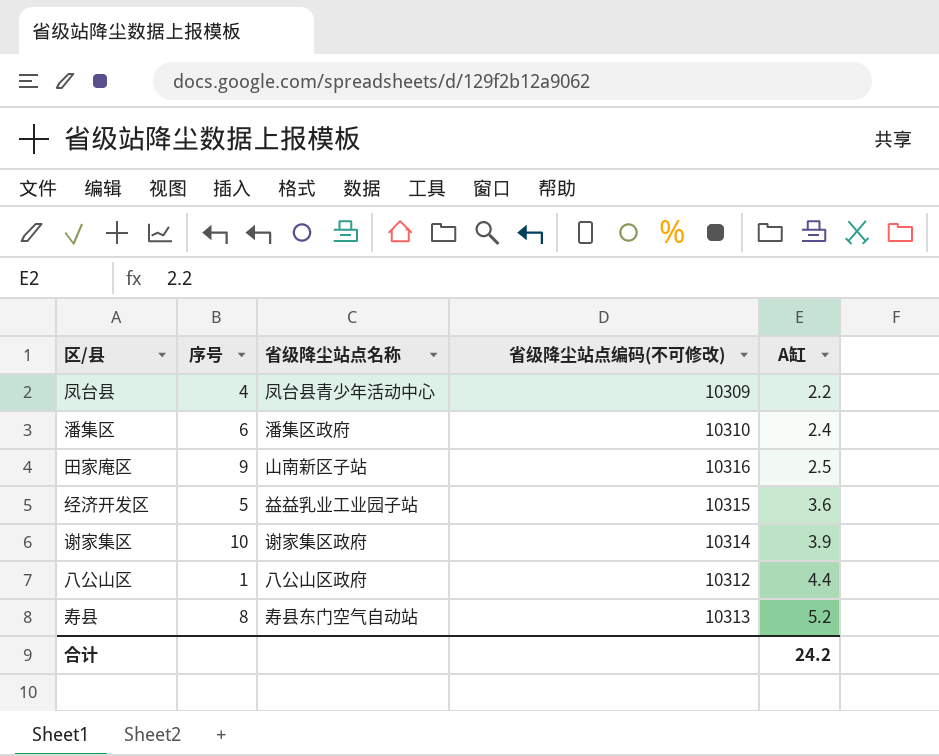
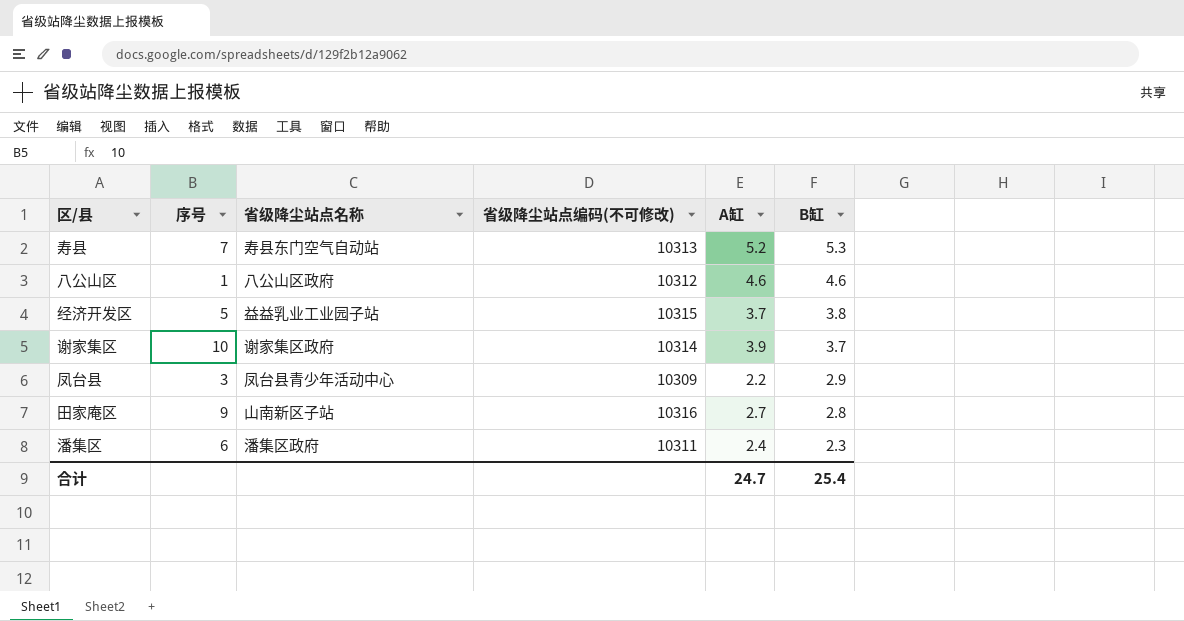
row order: A缸 ascending -> B缸 descending
column B缸 | position: none -> 6
寿县 | 序号: 8 -> 7
八公山区 | A缸: 4.4 -> 4.6
经济开发区 | A缸: 3.6 -> 3.7
凤台县 | 序号: 4 -> 3
田家庵区 | A缸: 2.5 -> 2.7
潘集区 | 省级降尘站点编码(不可修改): 10310 -> 10311
合计 | A缸: 24.2 -> 24.7

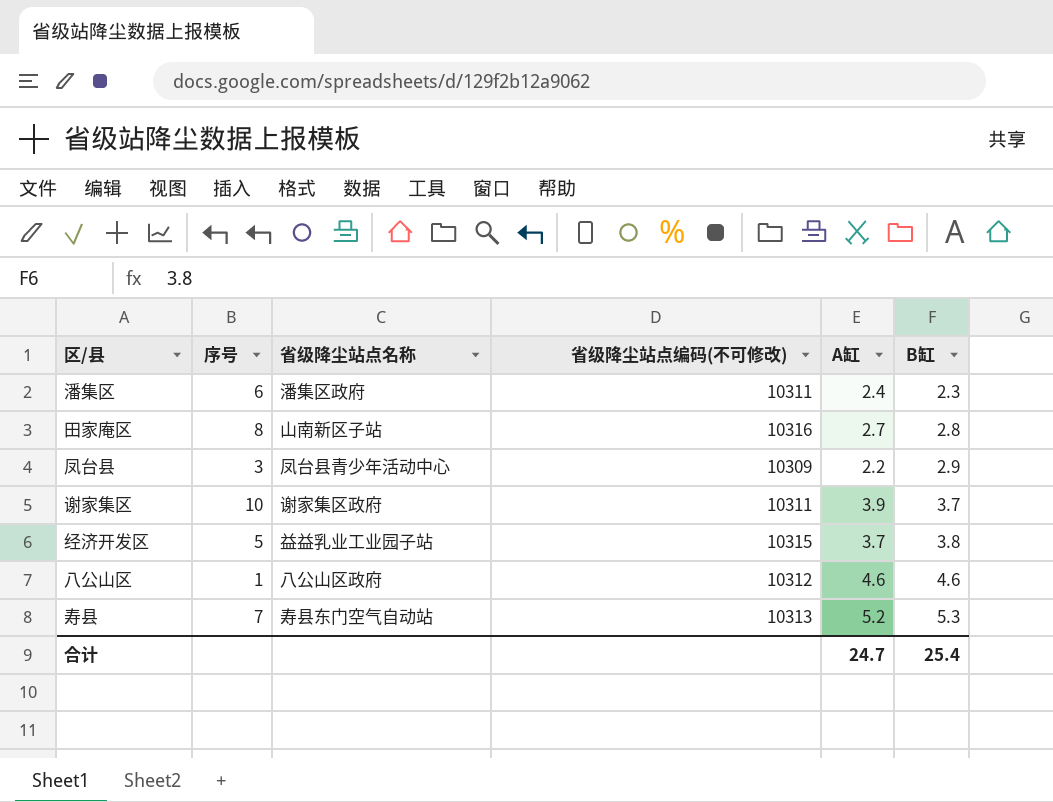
row order: B缸 descending -> B缸 ascending
田家庵区 | 序号: 9 -> 8
谢家集区 | 省级降尘站点编码(不可修改): 10314 -> 10311

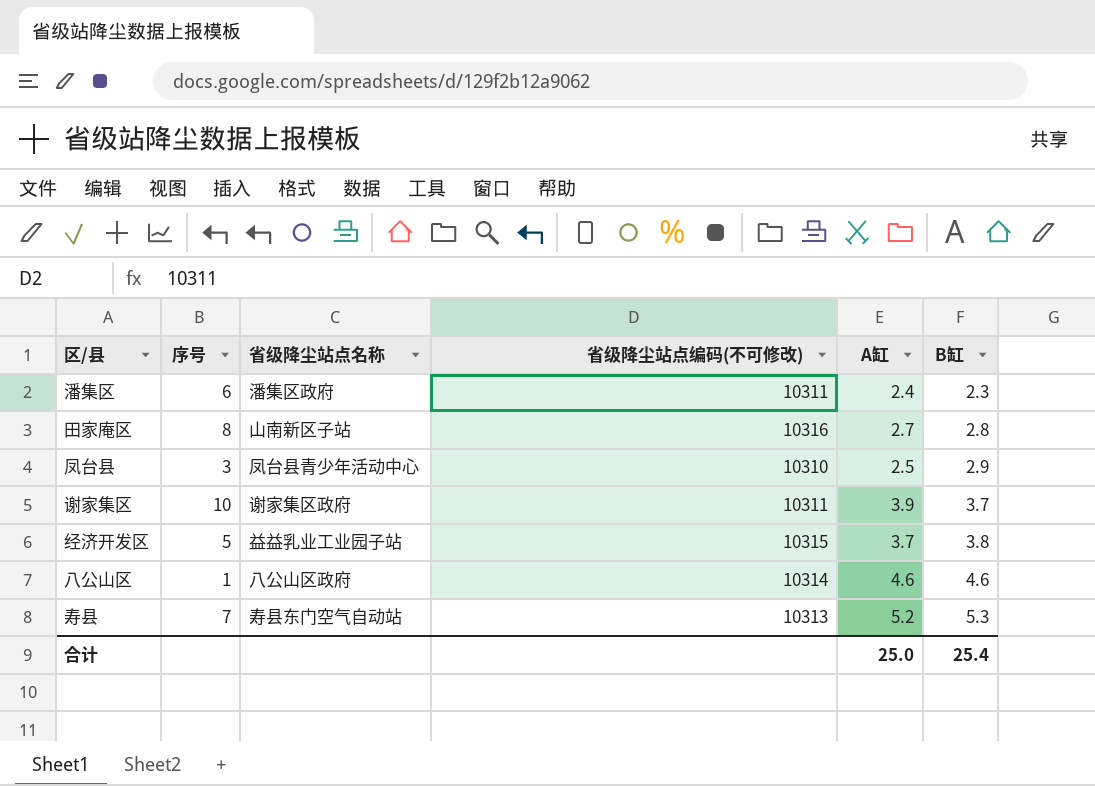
凤台县 | 省级降尘站点编码(不可修改): 10309 -> 10310
凤台县 | A缸: 2.2 -> 2.5
八公山区 | 省级降尘站点编码(不可修改): 10312 -> 10314
合计 | A缸: 24.7 -> 25.0

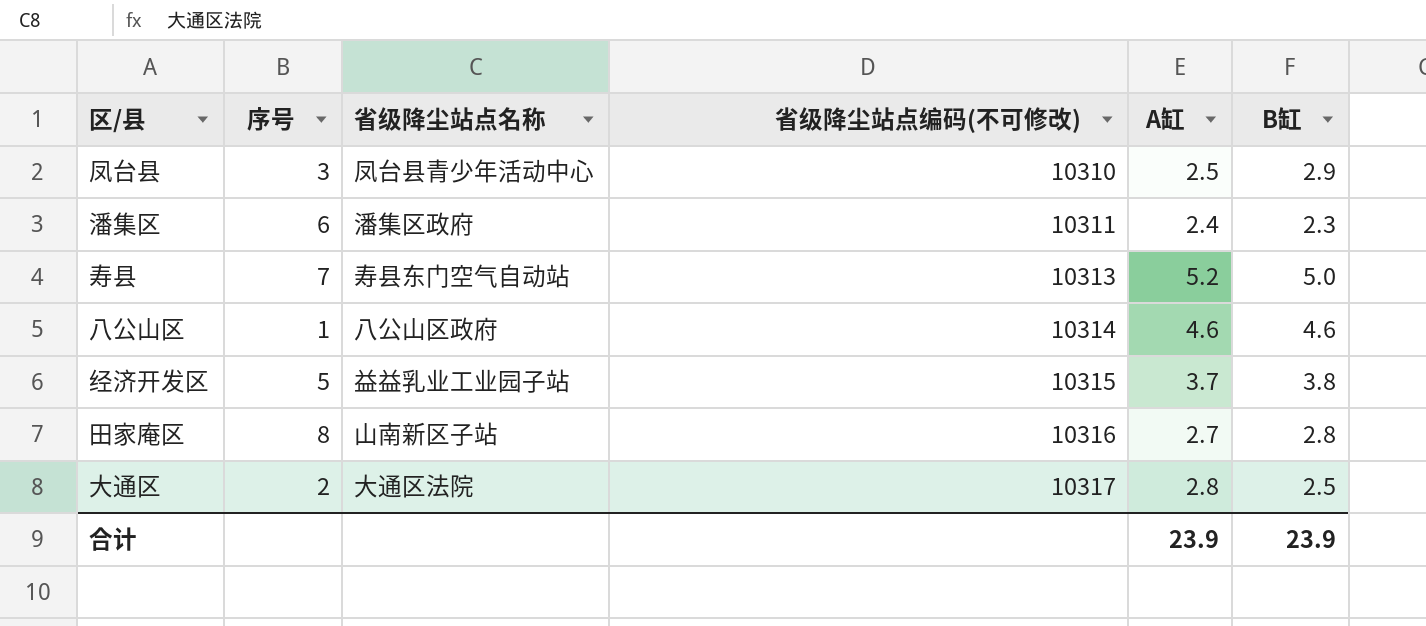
row order: B缸 ascending -> 省级降尘站点编码(不可修改) ascending
row 谢家集区: 10 | 谢家集区政府 | 10311 | 3.9 | 3.7 -> none
寿县 | B缸: 5.3 -> 5.0
row 大通区: none -> 2 | 大通区法院 | 10317 | 2.8 | 2.5
合计 | A缸: 25.0 -> 23.9
合计 | B缸: 25.4 -> 23.9

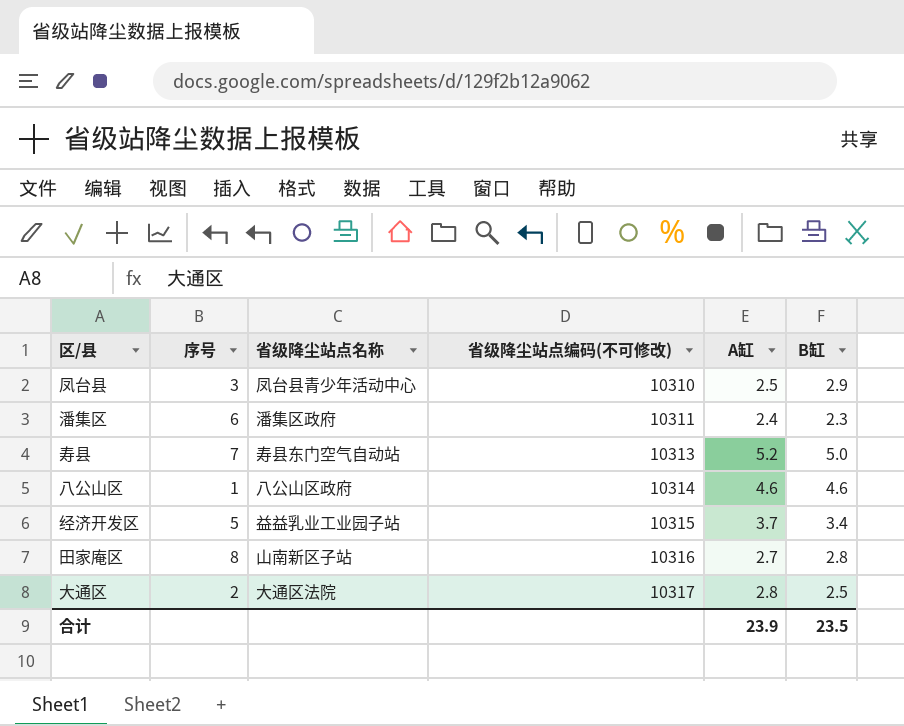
经济开发区 | B缸: 3.8 -> 3.4
合计 | B缸: 23.9 -> 23.5

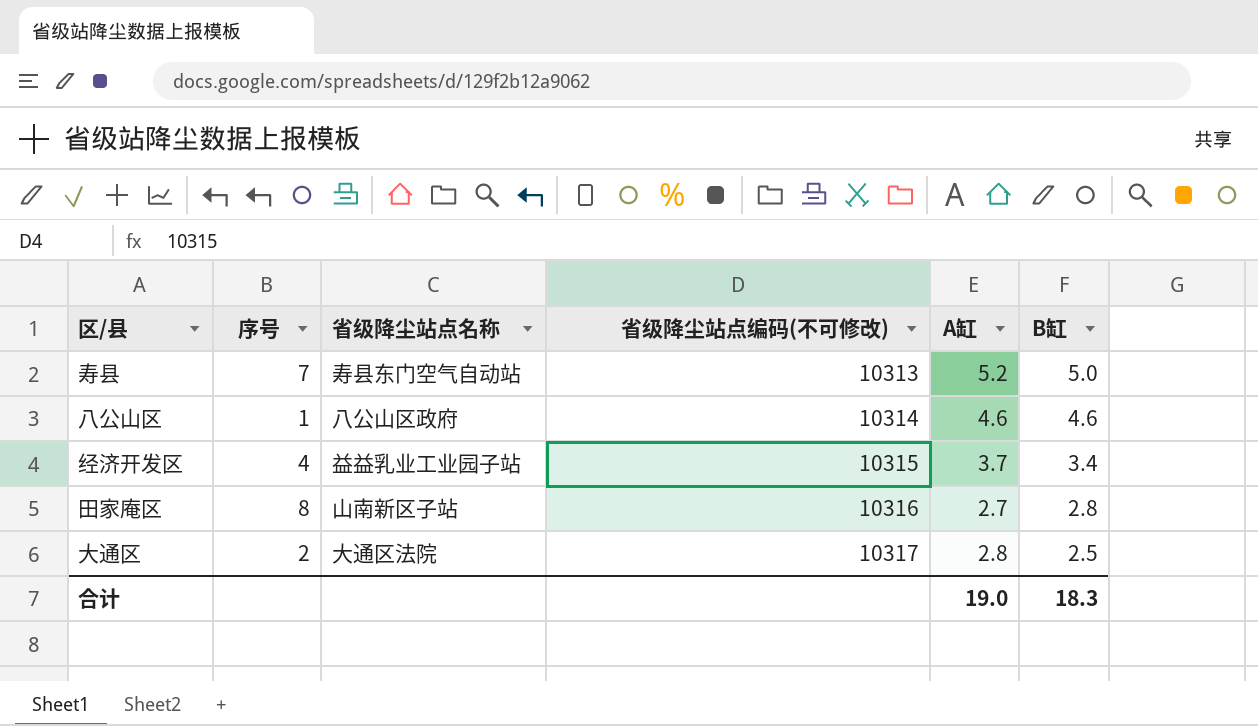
row 凤台县: 3 | 凤台县青少年活动中心 | 10310 | 2.5 | 2.9 -> none
row 潘集区: 6 | 潘集区政府 | 10311 | 2.4 | 2.3 -> none
经济开发区 | 序号: 5 -> 4
合计 | A缸: 23.9 -> 19.0
合计 | B缸: 23.5 -> 18.3

